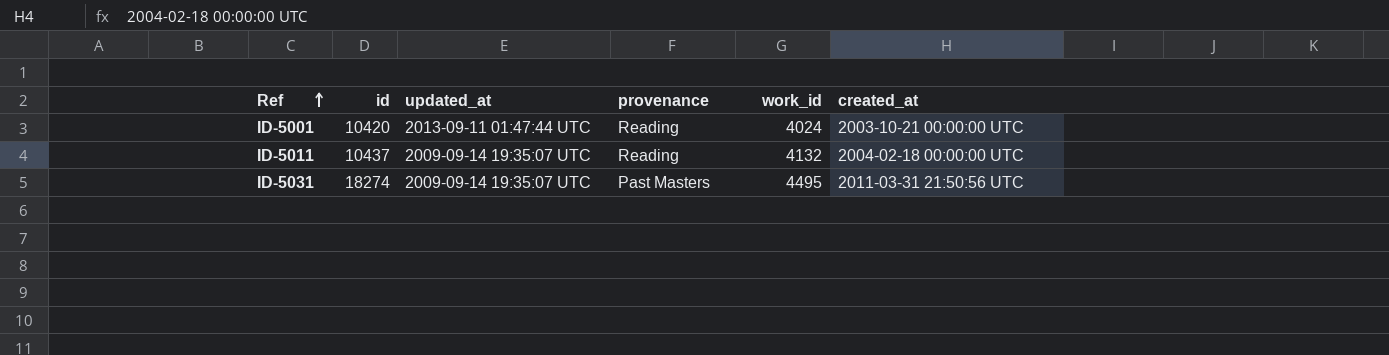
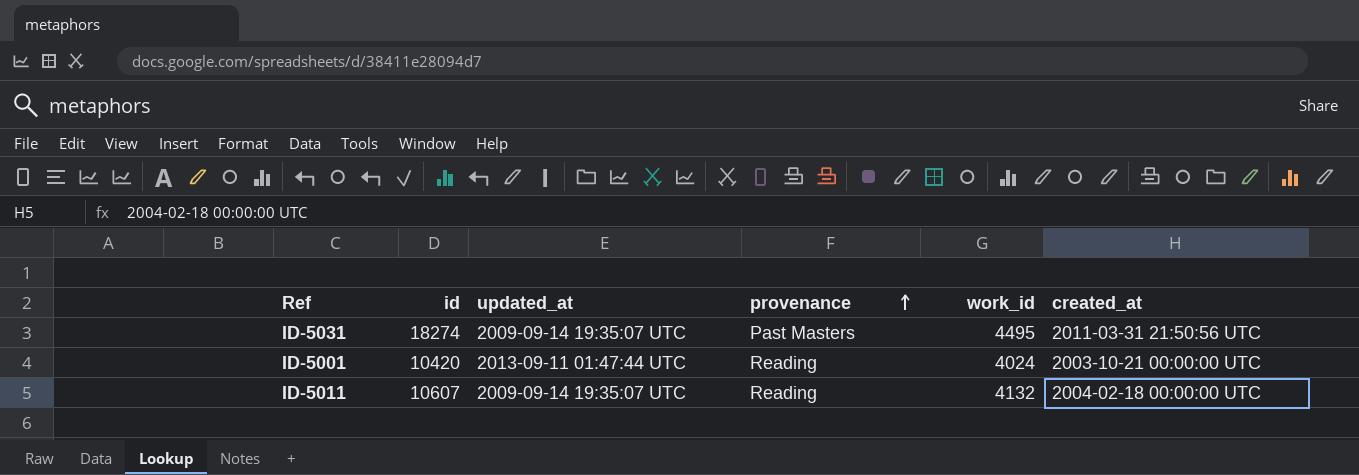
row order: Ref ascending -> provenance ascending
ID-5011 | id: 10437 -> 10607

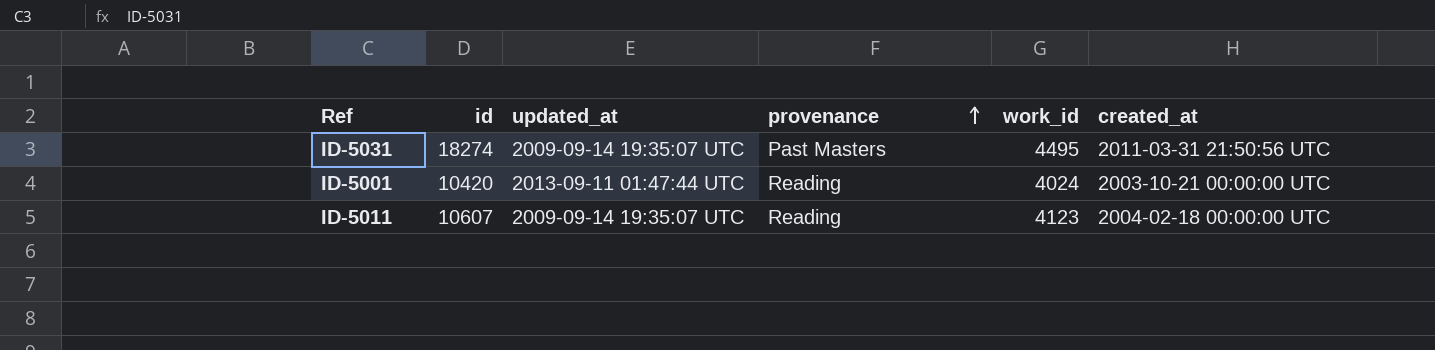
ID-5011 | work_id: 4132 -> 4123

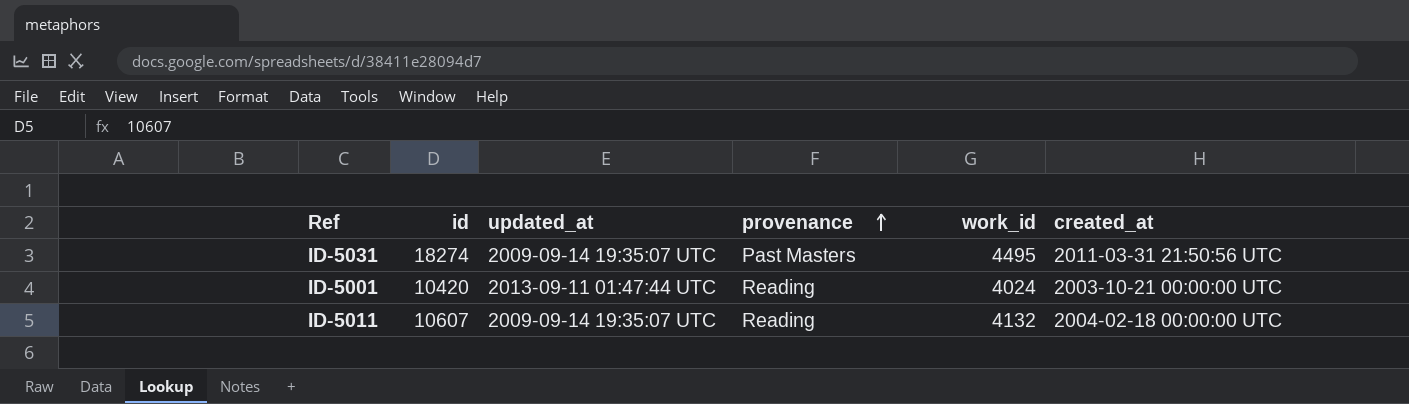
ID-5011 | work_id: 4123 -> 4132

